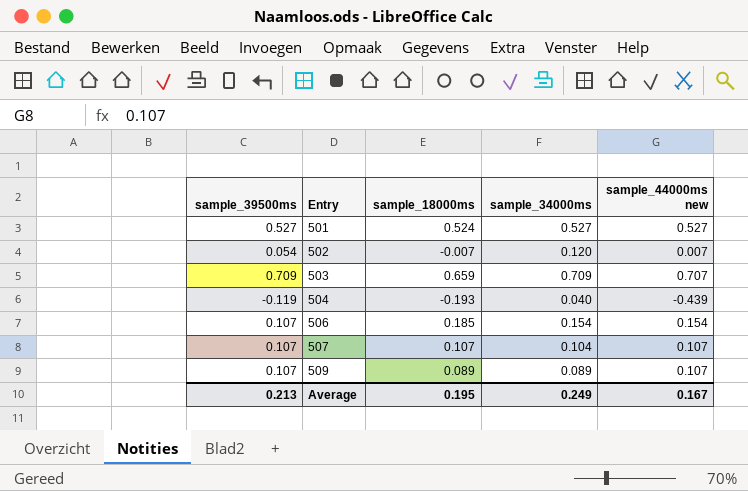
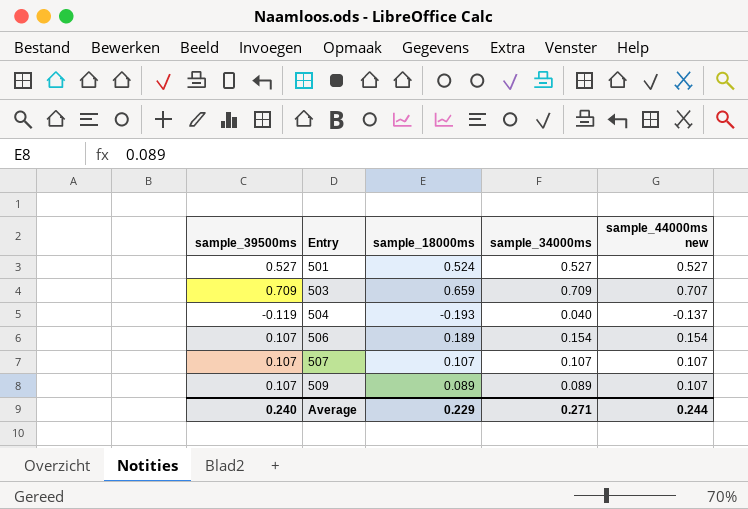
row 502: 0.054 | -0.007 | 0.120 | 0.007 -> none
504 | sample_44000ms new: -0.439 -> -0.137
506 | sample_18000ms: 0.185 -> 0.189
507 | sample_34000ms: 0.104 -> 0.107
Average | sample_39500ms: 0.213 -> 0.240
Average | sample_18000ms: 0.195 -> 0.229
Average | sample_34000ms: 0.249 -> 0.271
Average | sample_44000ms new: 0.167 -> 0.244

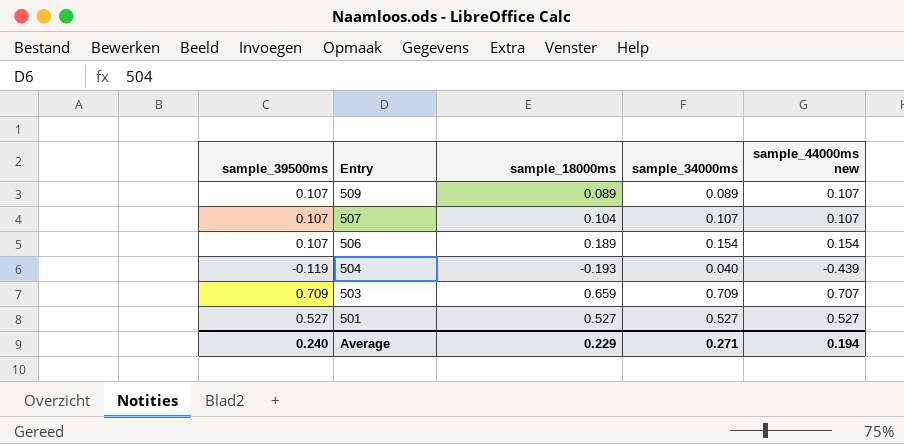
row order: Entry ascending -> Entry descending
507 | sample_18000ms: 0.107 -> 0.104
504 | sample_44000ms new: -0.137 -> -0.439
501 | sample_18000ms: 0.524 -> 0.527
Average | sample_44000ms new: 0.244 -> 0.194

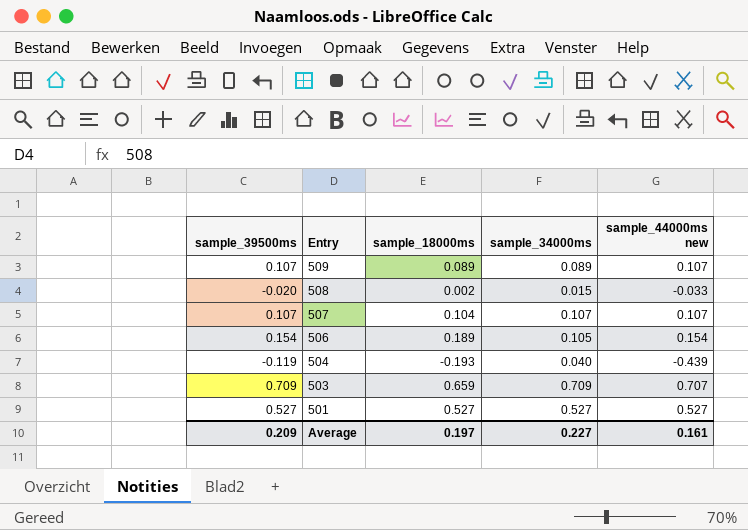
row 508: none -> -0.020 | 0.002 | 0.015 | -0.033
506 | sample_39500ms: 0.107 -> 0.154
506 | sample_34000ms: 0.154 -> 0.105
Average | sample_39500ms: 0.240 -> 0.209
Average | sample_18000ms: 0.229 -> 0.197
Average | sample_34000ms: 0.271 -> 0.227
Average | sample_44000ms new: 0.194 -> 0.161

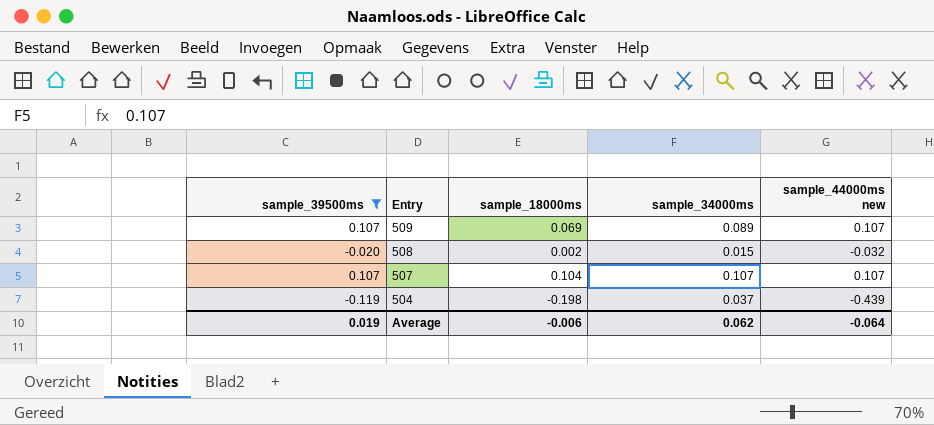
filter: none -> sample_39500ms <= 0.107
509 | sample_18000ms: 0.089 -> 0.069
508 | sample_44000ms new: -0.033 -> -0.032
504 | sample_18000ms: -0.193 -> -0.198
504 | sample_34000ms: 0.040 -> 0.037
Average | sample_39500ms: 0.209 -> 0.019
Average | sample_18000ms: 0.197 -> -0.006
Average | sample_34000ms: 0.227 -> 0.062
Average | sample_44000ms new: 0.161 -> -0.064

